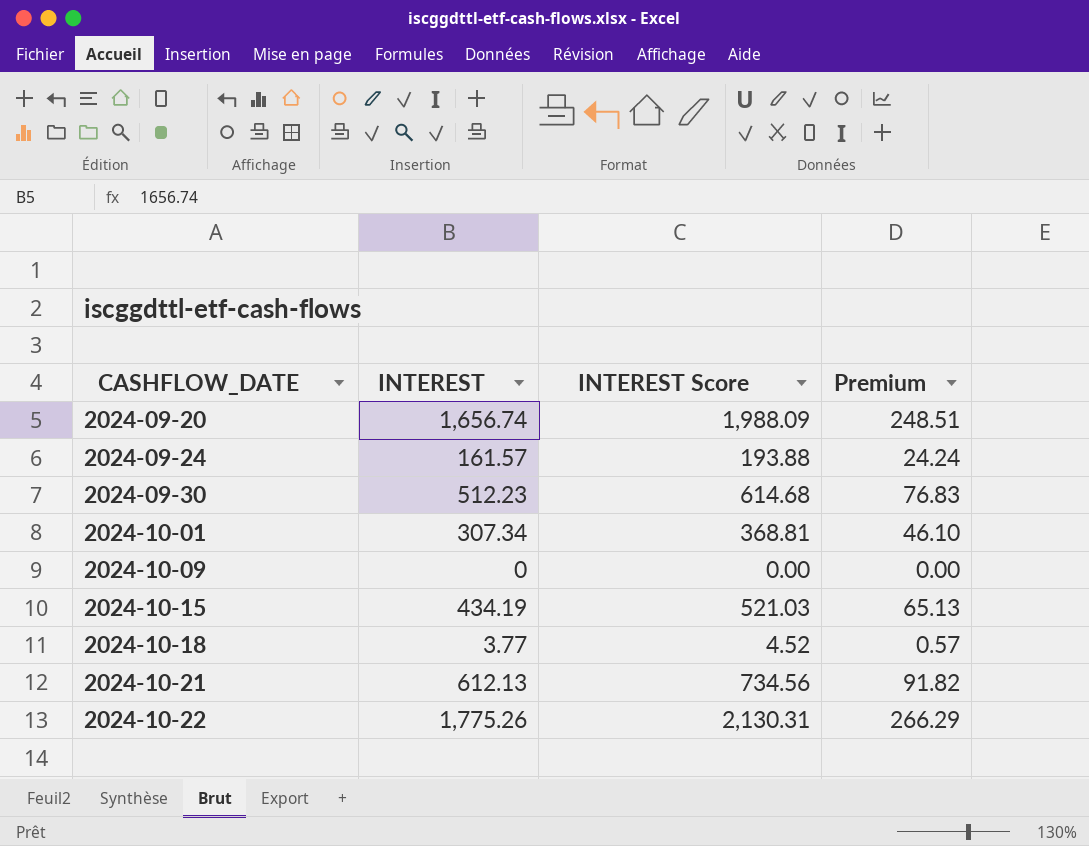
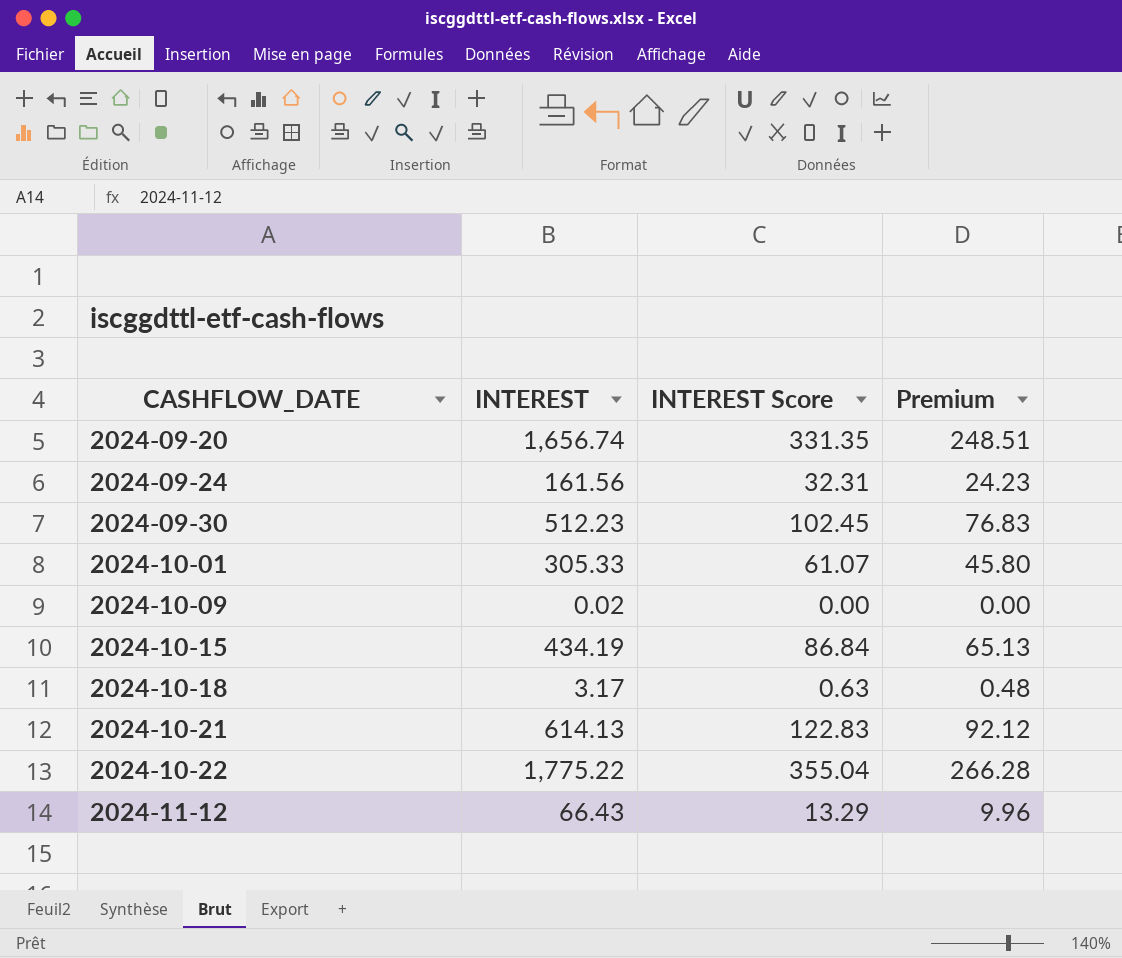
column INTEREST Score | formula: [INTEREST] * 1.2 -> [INTEREST] * 0.2
2024-09-24 | INTEREST: 161.57 -> 161.56
2024-09-24 | Premium: 24.24 -> 24.23
2024-10-01 | INTEREST: 307.34 -> 305.33
2024-10-01 | Premium: 46.10 -> 45.80
2024-10-09 | INTEREST: 0 -> 0.02
2024-10-18 | INTEREST: 3.77 -> 3.17
2024-10-18 | Premium: 0.57 -> 0.48
2024-10-21 | INTEREST: 612.13 -> 614.13
2024-10-21 | Premium: 91.82 -> 92.12
2024-10-22 | INTEREST: 1,775.26 -> 1,775.22
2024-10-22 | Premium: 266.29 -> 266.28
row 2024-11-12: none -> 66.43 | 13.29 | 9.96

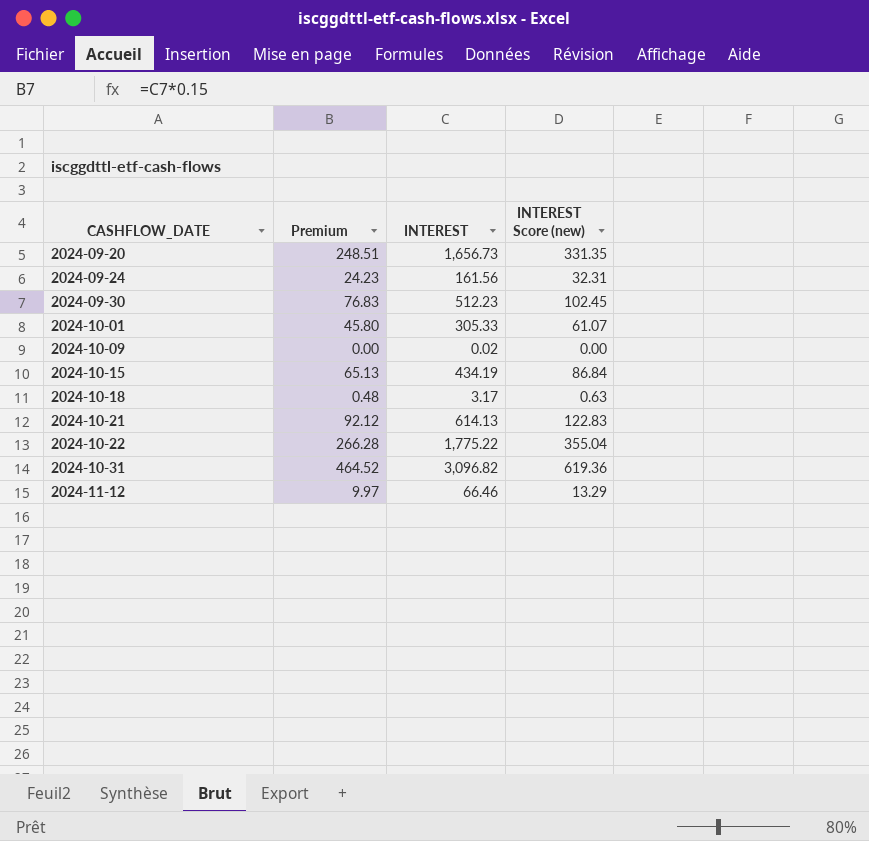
column Premium | position: 4 -> 2
column name: INTEREST Score -> INTEREST Score (new)
2024-09-20 | INTEREST: 1,656.74 -> 1,656.73
row 2024-10-31: none -> 464.52 | 3,096.82 | 619.36
2024-11-12 | Premium: 9.96 -> 9.97
2024-11-12 | INTEREST: 66.43 -> 66.46

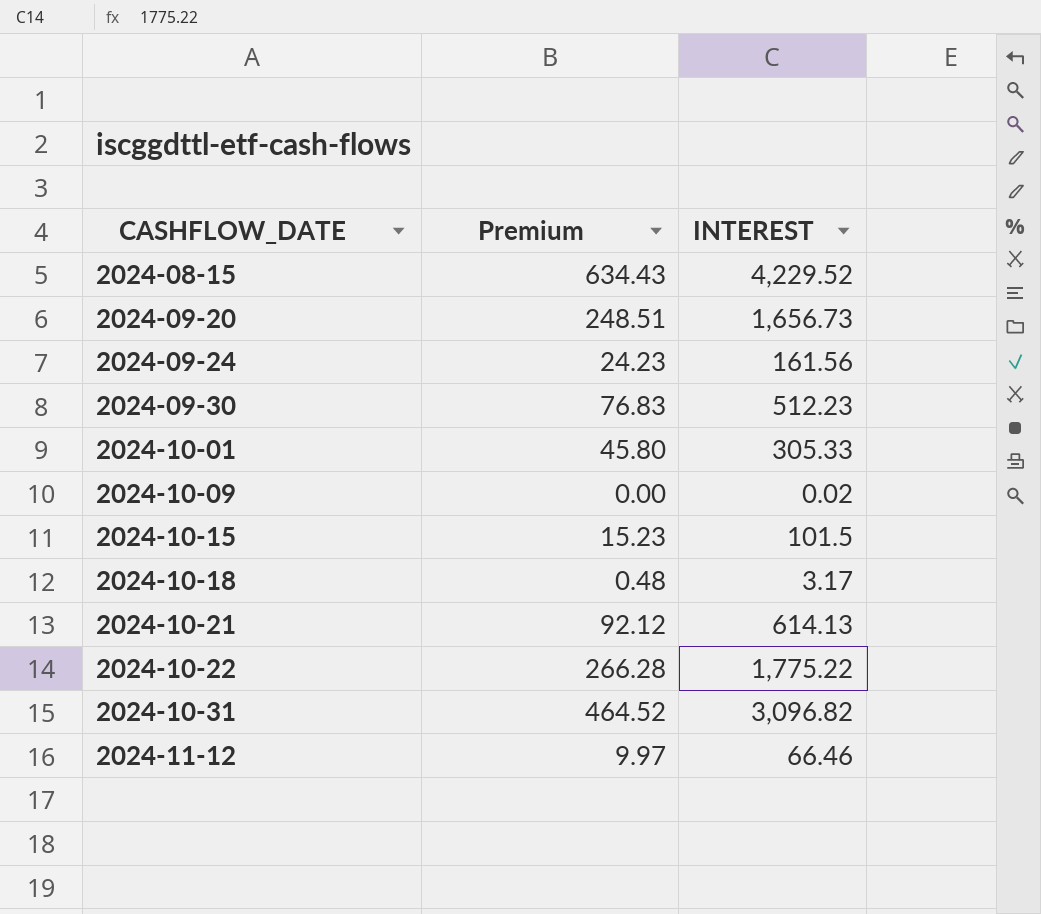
column INTEREST Score (new) | formula: [INTEREST] * 0.2 -> none
row 2024-08-15: none -> 634.43 | 4,229.52
2024-10-15 | Premium: 65.13 -> 15.23
2024-10-15 | INTEREST: 434.19 -> 101.5

